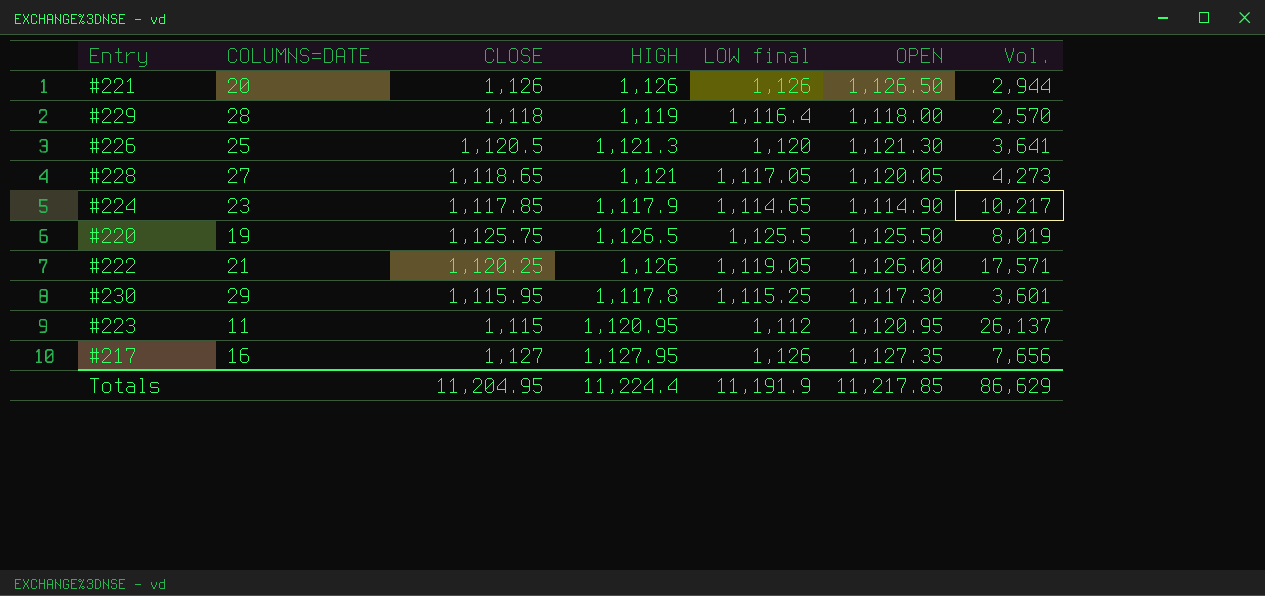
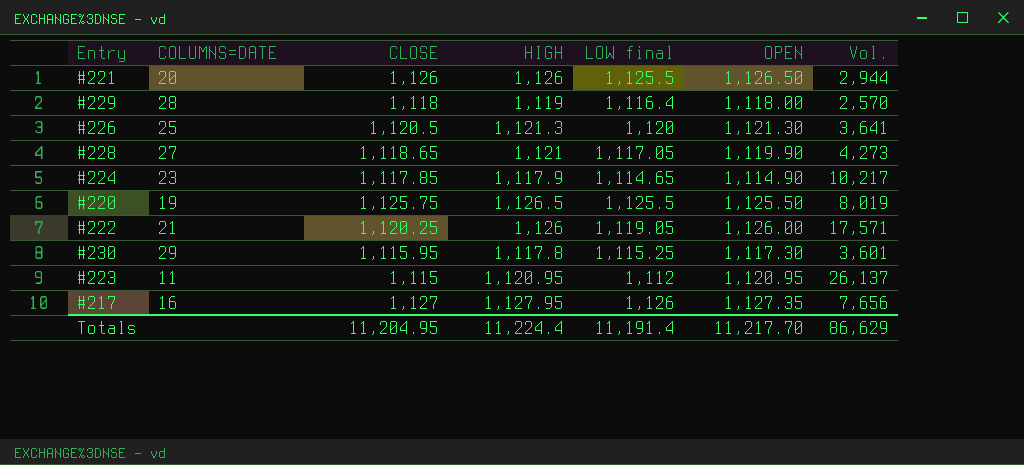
#221 | LOW final: 1,126 -> 1,125.5
#228 | OPEN: 1,120.05 -> 1,119.90
Totals | LOW final: 11,191.9 -> 11,191.4
Totals | OPEN: 11,217.85 -> 11,217.70

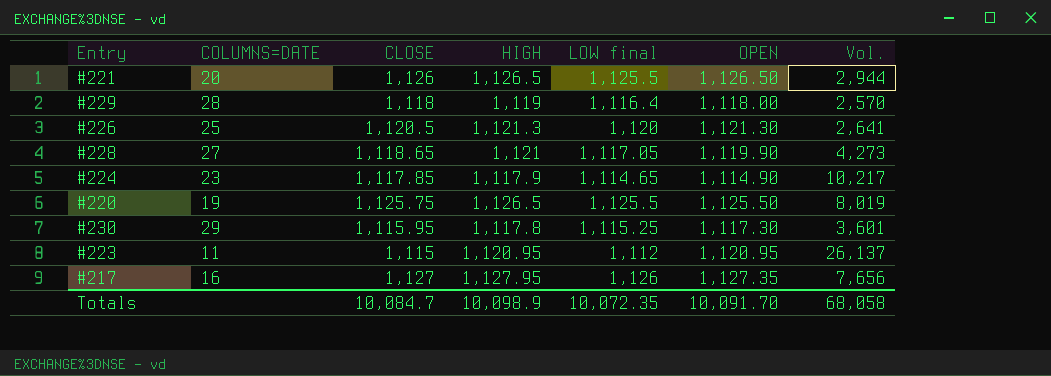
row #222: 21 | 1,120.25 | 1,126 | 1,119.05 | 1,126.00 | 17,571 -> none
#221 | HIGH: 1,126 -> 1,126.5
#226 | Vol.: 3,641 -> 2,641
Totals | CLOSE: 11,204.95 -> 10,084.7
Totals | HIGH: 11,224.4 -> 10,098.9
Totals | LOW final: 11,191.4 -> 10,072.35
Totals | OPEN: 11,217.70 -> 10,091.70
Totals | Vol.: 86,629 -> 68,058

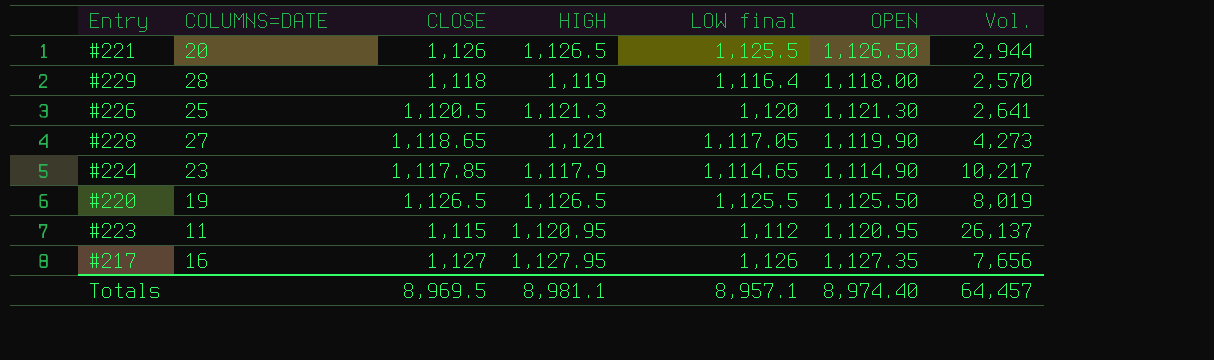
row #230: 29 | 1,115.95 | 1,117.8 | 1,115.25 | 1,117.30 | 3,601 -> none
#220 | CLOSE: 1,125.75 -> 1,126.5
Totals | CLOSE: 10,084.7 -> 8,969.5
Totals | HIGH: 10,098.9 -> 8,981.1
Totals | LOW final: 10,072.35 -> 8,957.1
Totals | OPEN: 10,091.70 -> 8,974.40
Totals | Vol.: 68,058 -> 64,457

